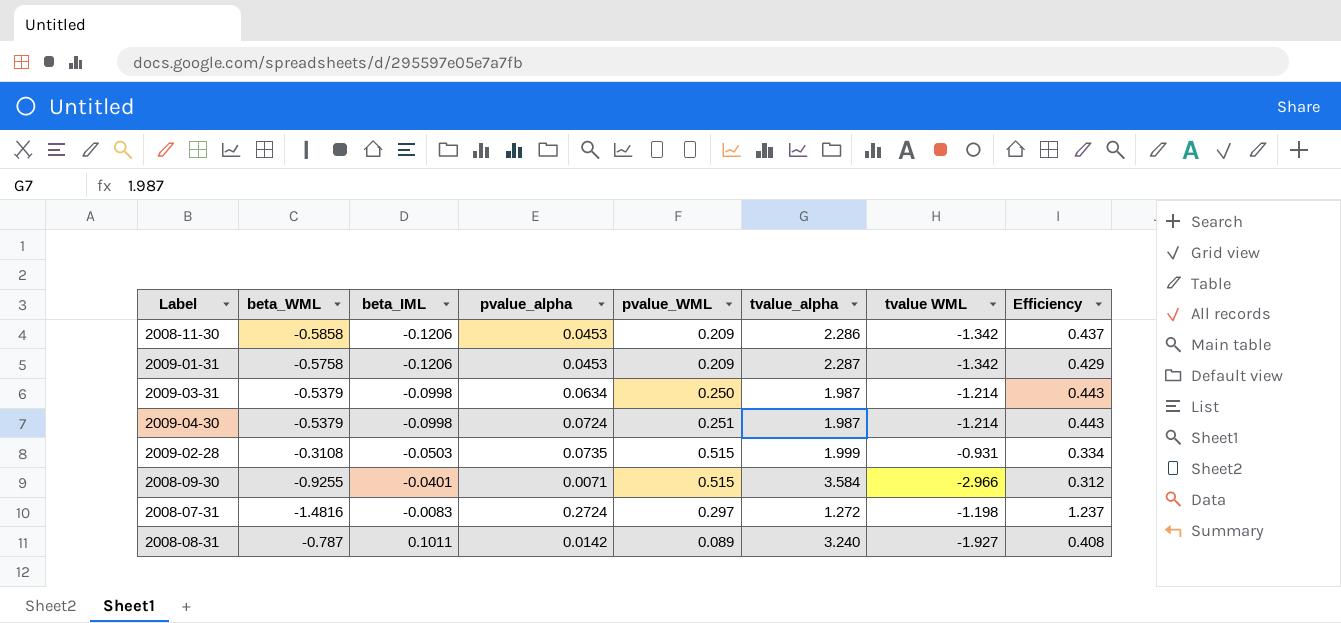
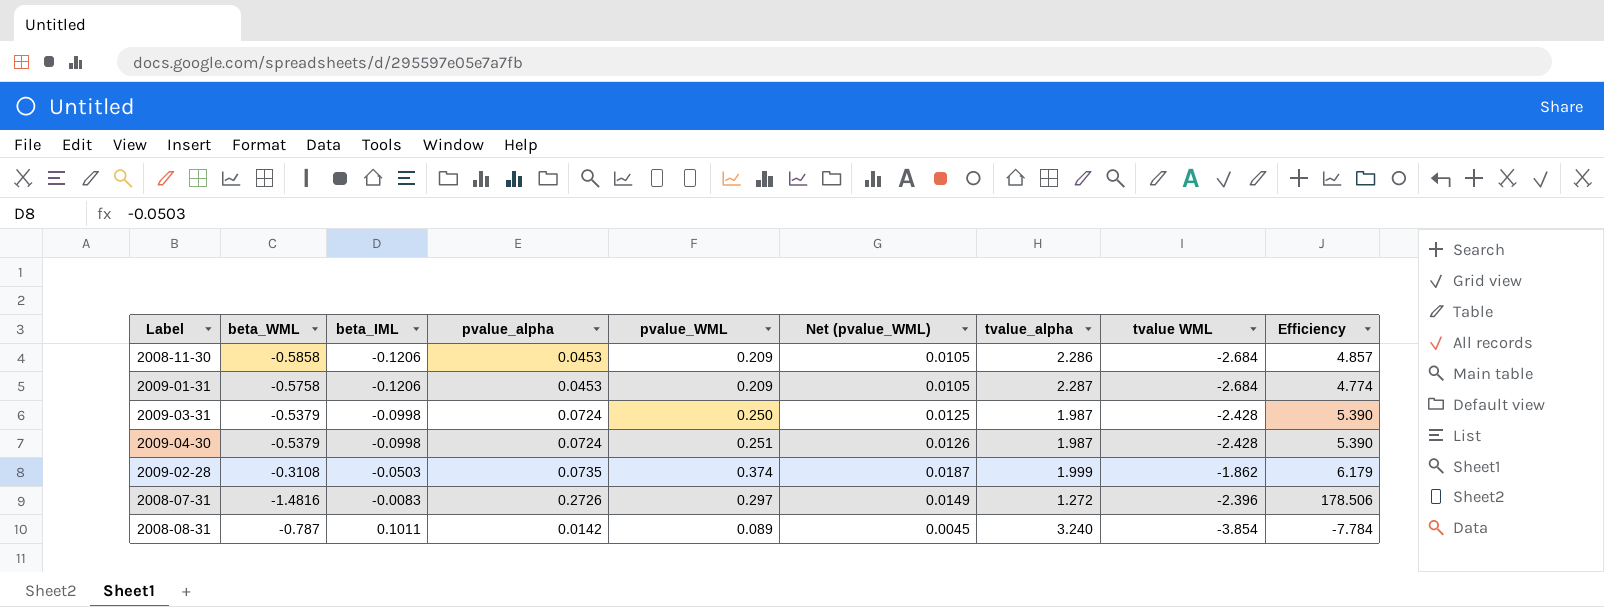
column Net (pvalue_WML) | formula: none -> [pvalue_WML] * 0.05
column Efficiency | formula: [beta_WML] / [tvalue WML] -> [beta_WML] / [beta_IML]
row 2008-09-30: -0.9255 | -0.0401 | 0.0071 | 0.515 | 3.584 | -2.966 | 0.312 -> none
2008-11-30 | tvalue WML: -1.342 -> -2.684
2009-01-31 | tvalue WML: -1.342 -> -2.684
2009-03-31 | pvalue_alpha: 0.0634 -> 0.0724
2009-03-31 | tvalue WML: -1.214 -> -2.428
2009-04-30 | tvalue WML: -1.214 -> -2.428
2009-02-28 | pvalue_WML: 0.515 -> 0.374
2009-02-28 | tvalue WML: -0.931 -> -1.862
2008-07-31 | pvalue_alpha: 0.2724 -> 0.2726
2008-07-31 | tvalue WML: -1.198 -> -2.396
2008-08-31 | tvalue WML: -1.927 -> -3.854

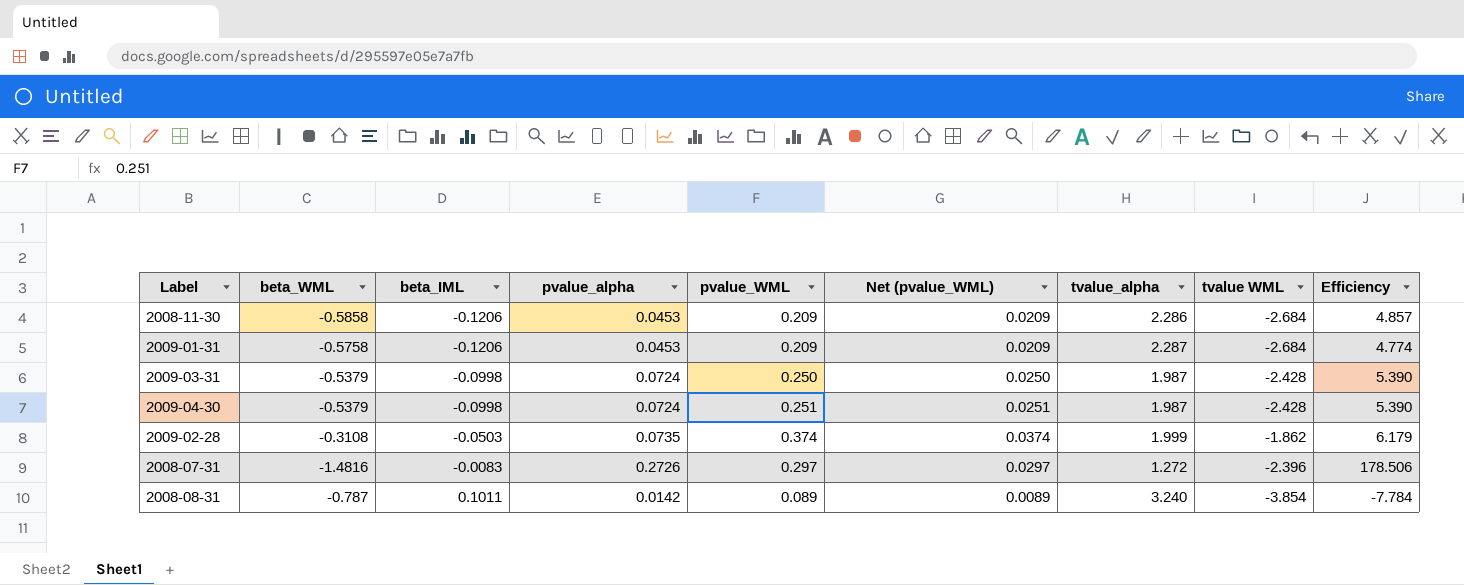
column Net (pvalue_WML) | formula: [pvalue_WML] * 0.05 -> [pvalue_WML] * 0.1

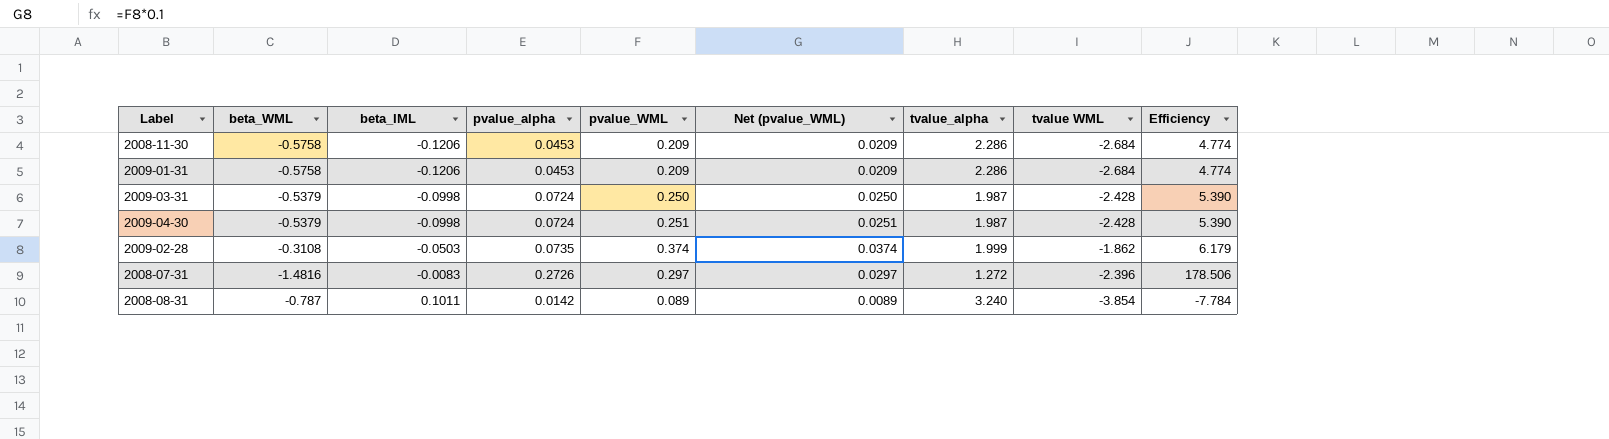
2008-11-30 | beta_WML: -0.5858 -> -0.5758
2008-11-30 | Efficiency: 4.857 -> 4.774
2009-01-31 | tvalue_alpha: 2.287 -> 2.286

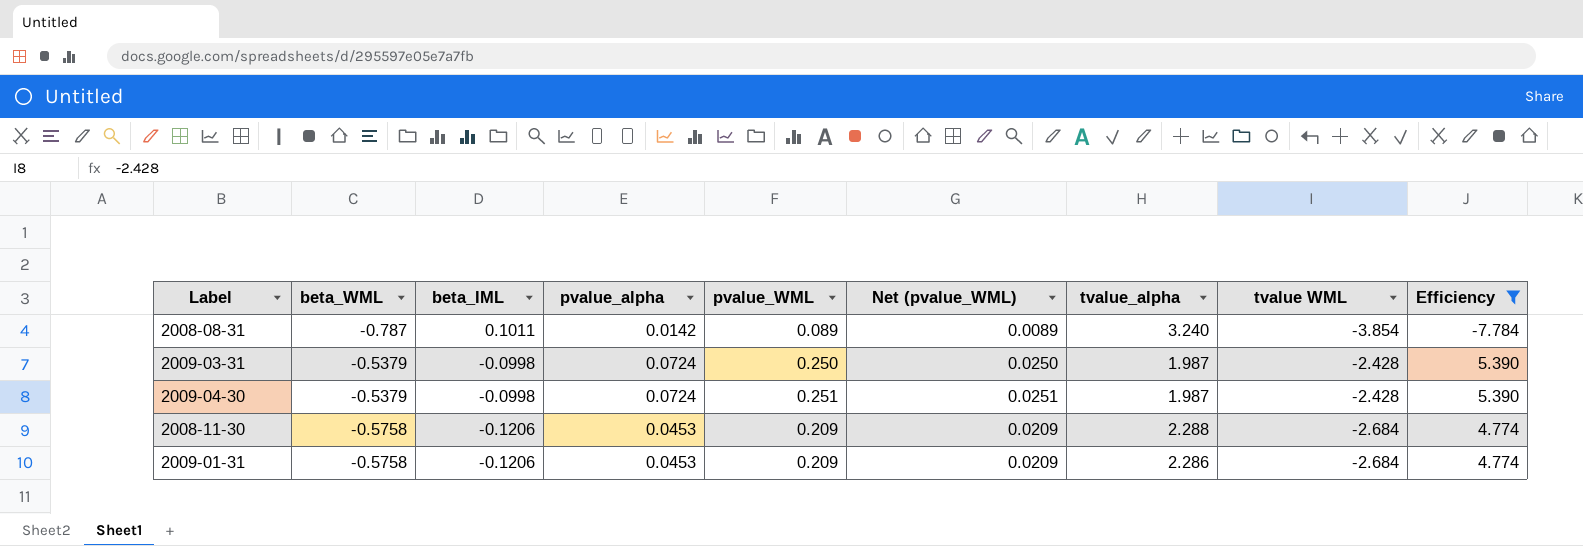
filter: none -> Efficiency <= 5.390
row order: beta_IML ascending -> beta_IML descending
2008-11-30 | tvalue_alpha: 2.286 -> 2.288

